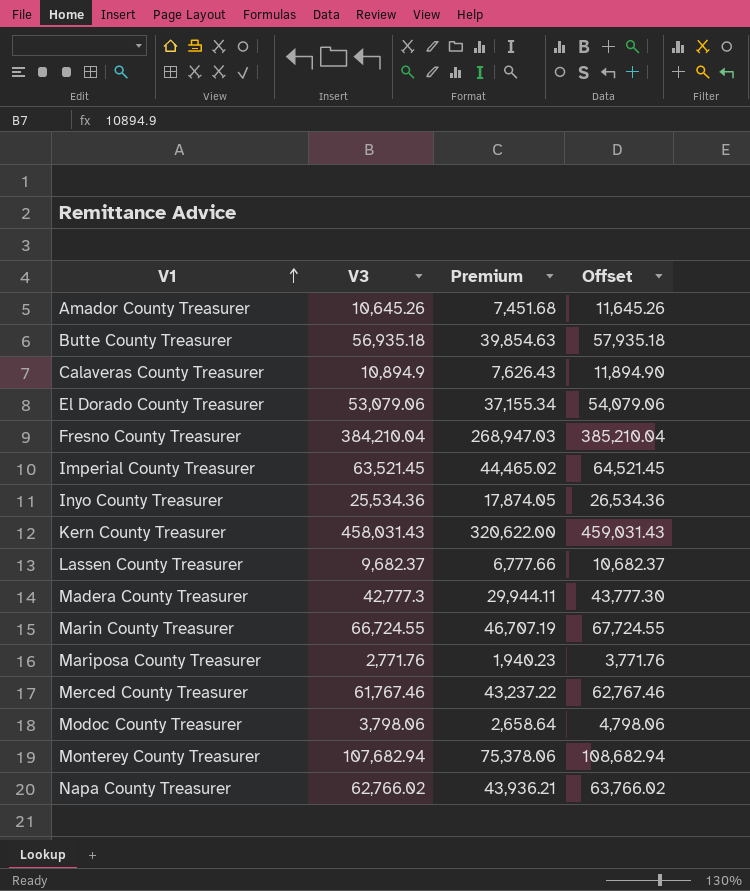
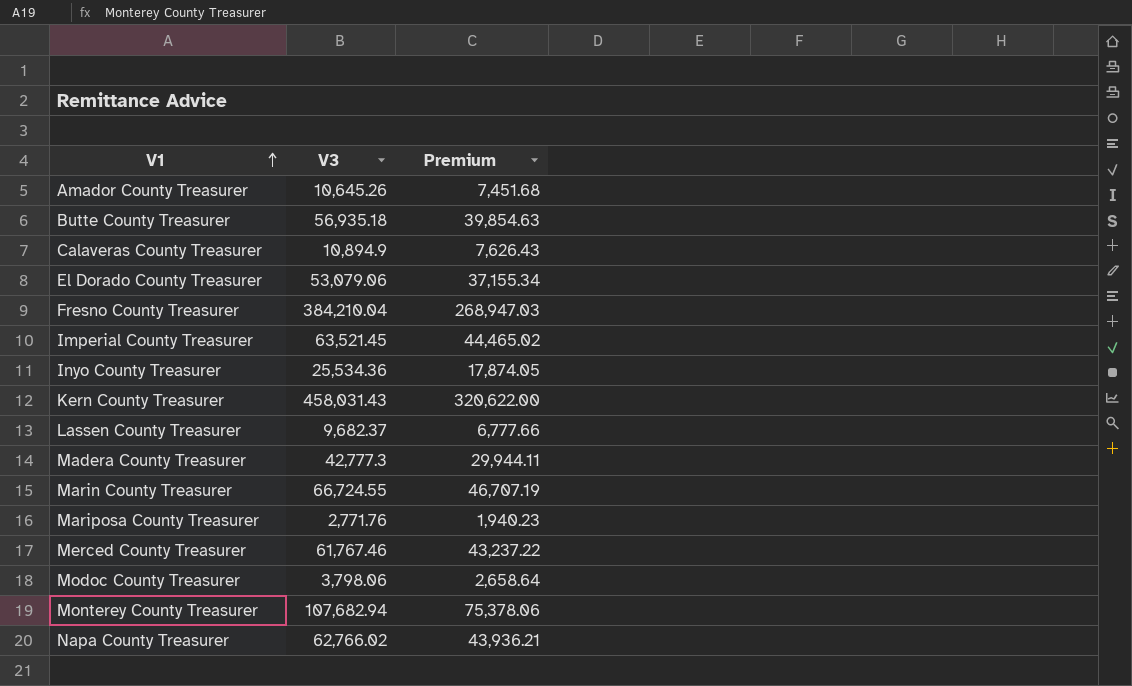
column Offset | formula: [V3] + 1000 -> none

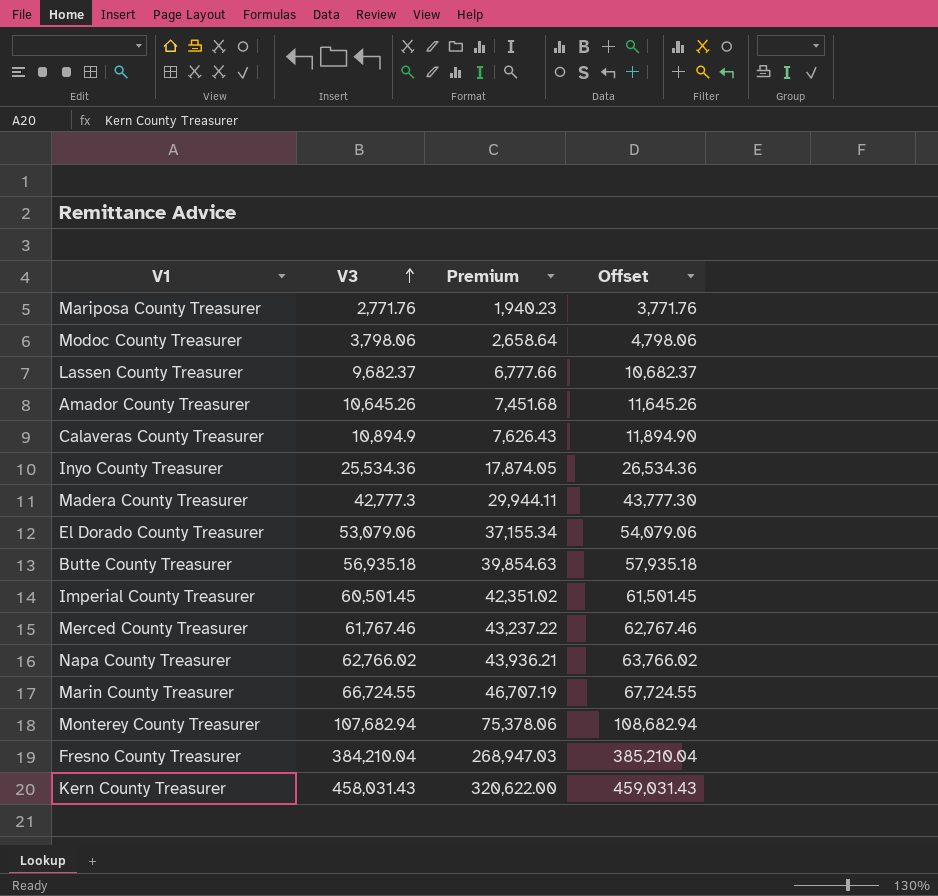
row order: V1 ascending -> V3 ascending
column Offset | formula: none -> [V3] + 1000
Imperial County Treasurer | V3: 63,521.45 -> 60,501.45
Imperial County Treasurer | Premium: 44,465.02 -> 42,351.02

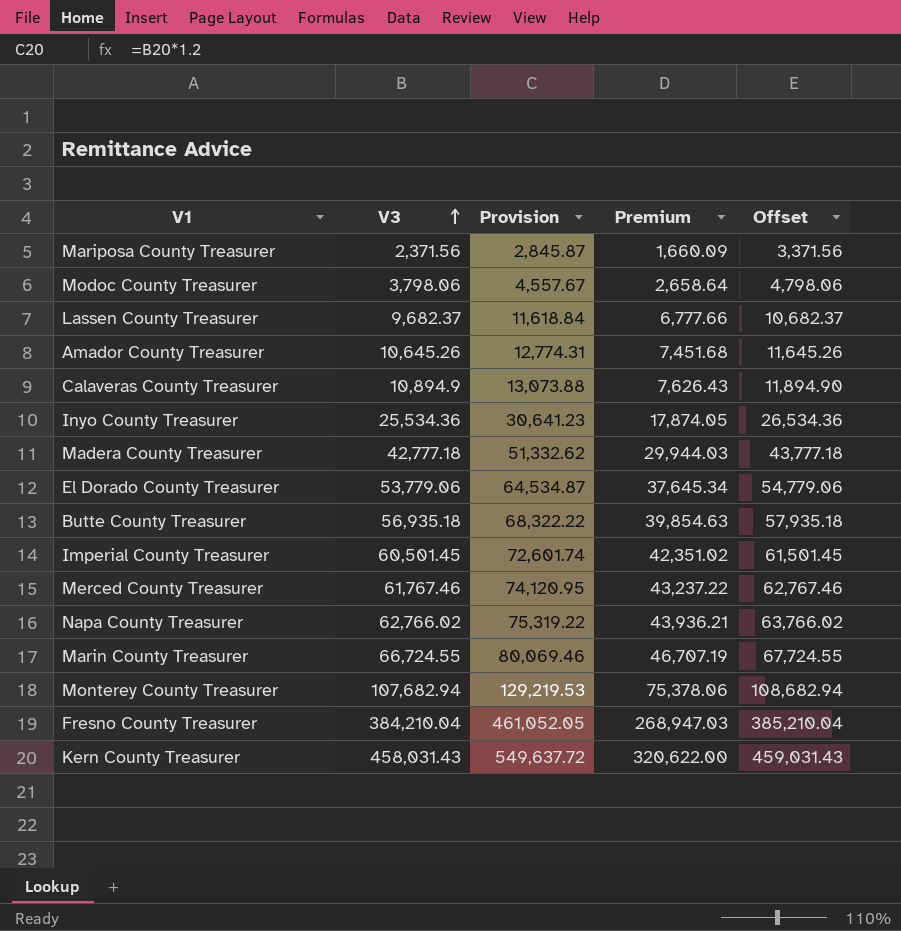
column Provision | formula: none -> [V3] * 1.2
Mariposa County Treasurer | V3: 2,771.76 -> 2,371.56
Mariposa County Treasurer | Premium: 1,940.23 -> 1,660.09
Mariposa County Treasurer | Offset: 3,771.76 -> 3,371.56
Madera County Treasurer | V3: 42,777.3 -> 42,777.18
Madera County Treasurer | Premium: 29,944.11 -> 29,944.03
Madera County Treasurer | Offset: 43,777.30 -> 43,777.18
El Dorado County Treasurer | V3: 53,079.06 -> 53,779.06
El Dorado County Treasurer | Premium: 37,155.34 -> 37,645.34
El Dorado County Treasurer | Offset: 54,079.06 -> 54,779.06

